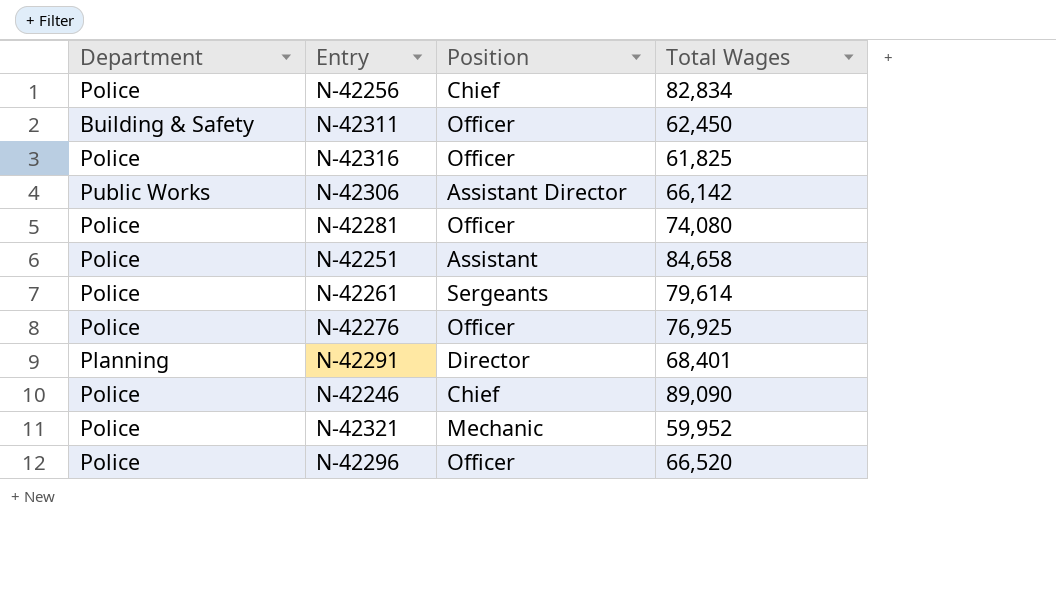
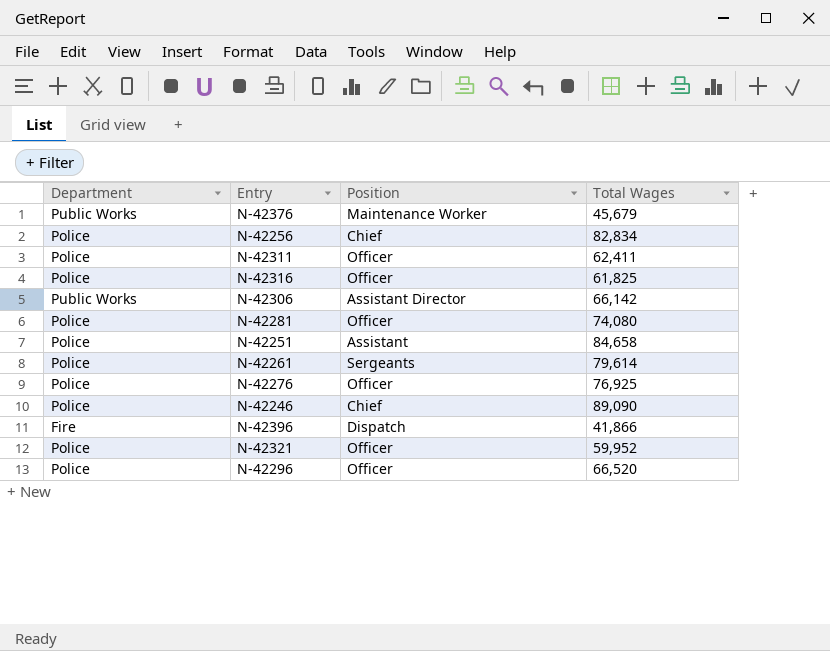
row N-42291: Planning | Director | 68,401 -> none
row N-42376: none -> Public Works | Maintenance Worker | 45,679
N-42311 | Department: Building & Safety -> Police
N-42311 | Total Wages: 62,450 -> 62,411
row N-42396: none -> Fire | Dispatch | 41,866
N-42321 | Position: Mechanic -> Officer

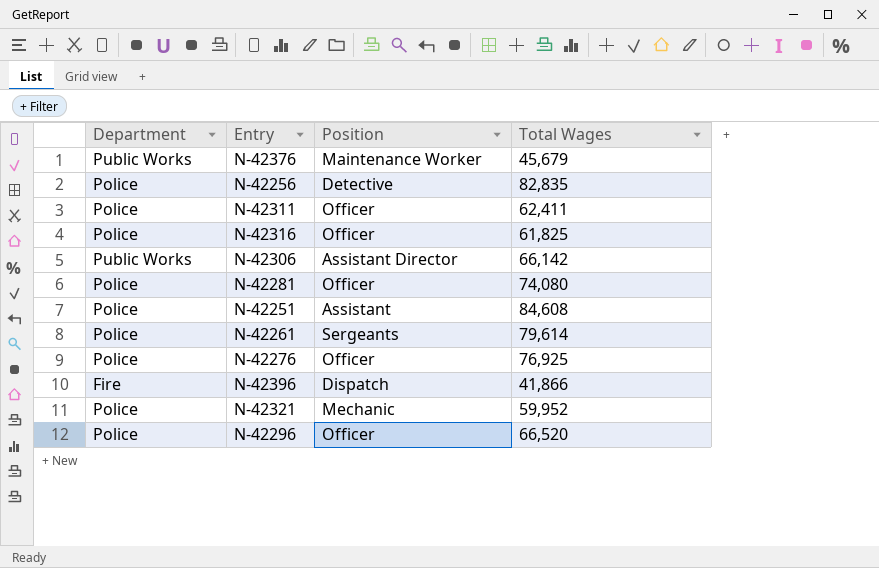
row N-42246: Police | Chief | 89,090 -> none
N-42256 | Position: Chief -> Detective
N-42256 | Total Wages: 82,834 -> 82,835
N-42251 | Total Wages: 84,658 -> 84,608
N-42321 | Position: Officer -> Mechanic

